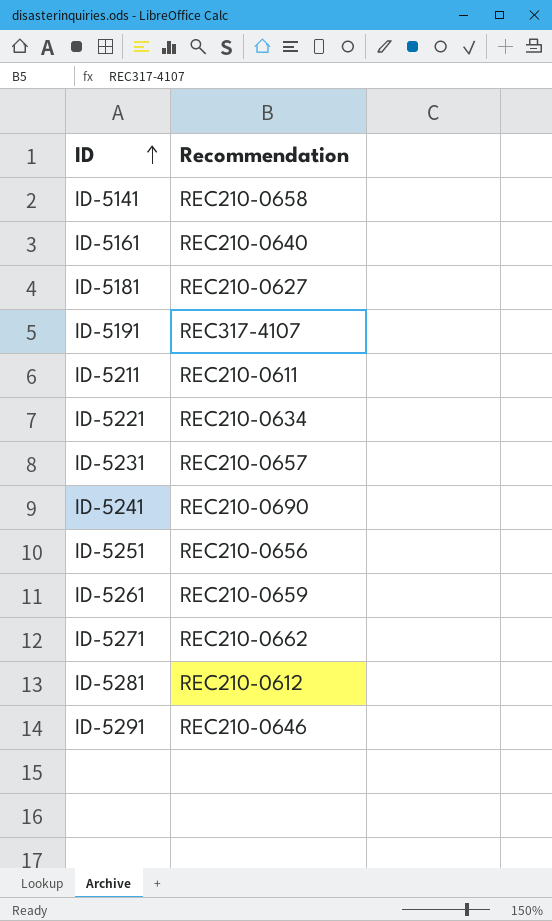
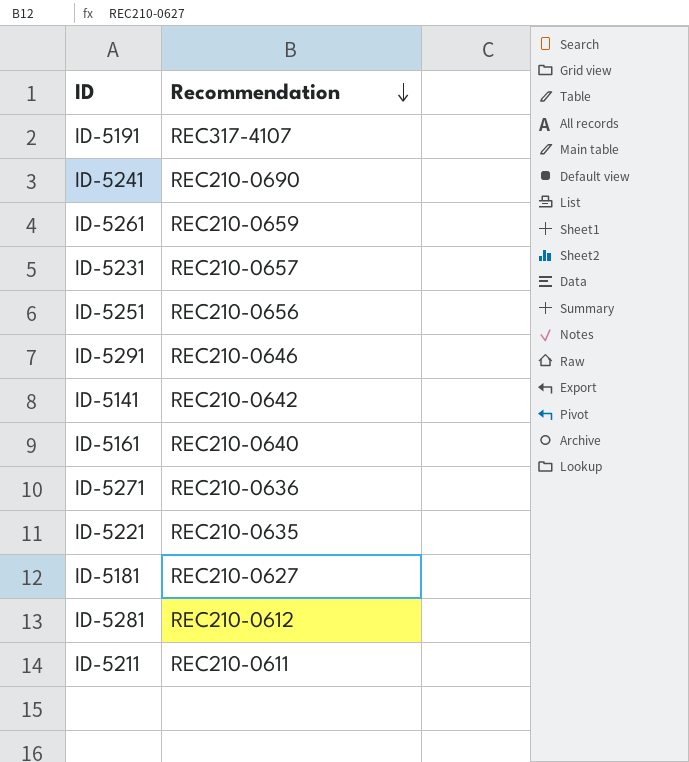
row order: ID ascending -> Recommendation descending
ID-5141 | Recommendation: REC210-0658 -> REC210-0642
ID-5271 | Recommendation: REC210-0662 -> REC210-0636
ID-5221 | Recommendation: REC210-0634 -> REC210-0635

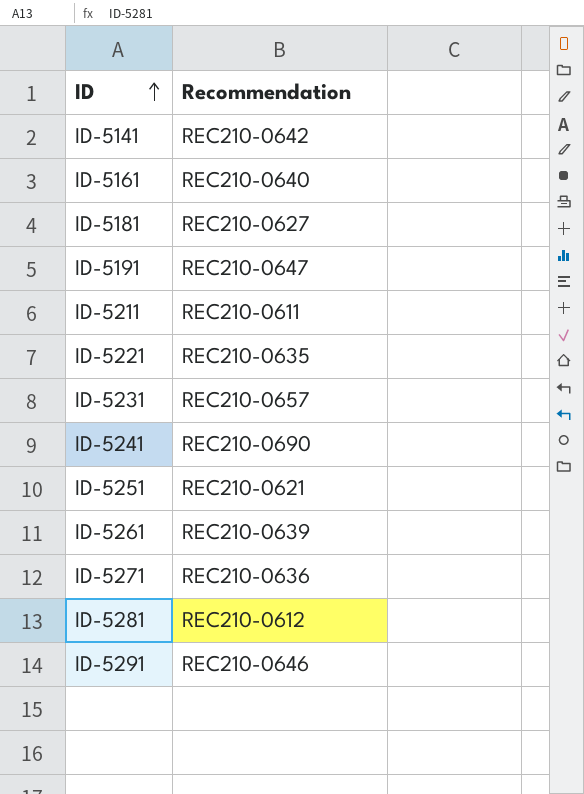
row order: Recommendation descending -> ID ascending
ID-5191 | Recommendation: REC317-4107 -> REC210-0647
ID-5251 | Recommendation: REC210-0656 -> REC210-0621
ID-5261 | Recommendation: REC210-0659 -> REC210-0639

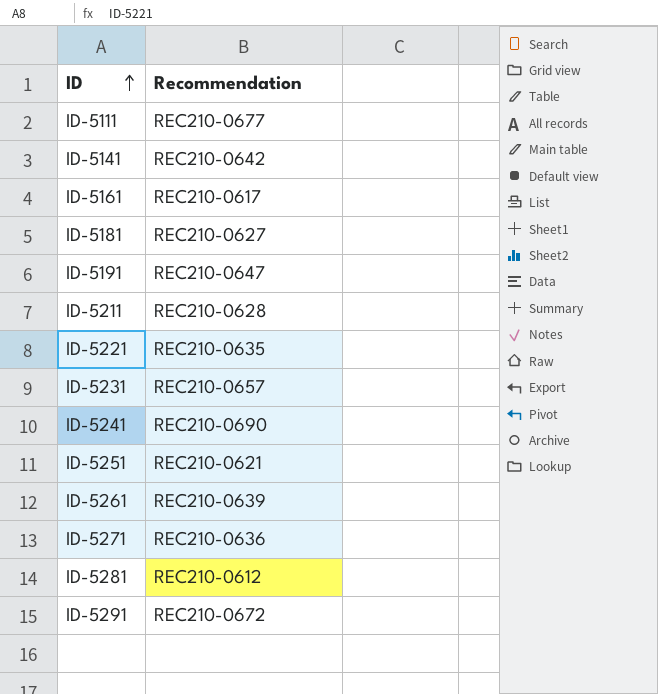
row ID-5111: none -> REC210-0677
ID-5161 | Recommendation: REC210-0640 -> REC210-0617
ID-5211 | Recommendation: REC210-0611 -> REC210-0628
ID-5291 | Recommendation: REC210-0646 -> REC210-0672

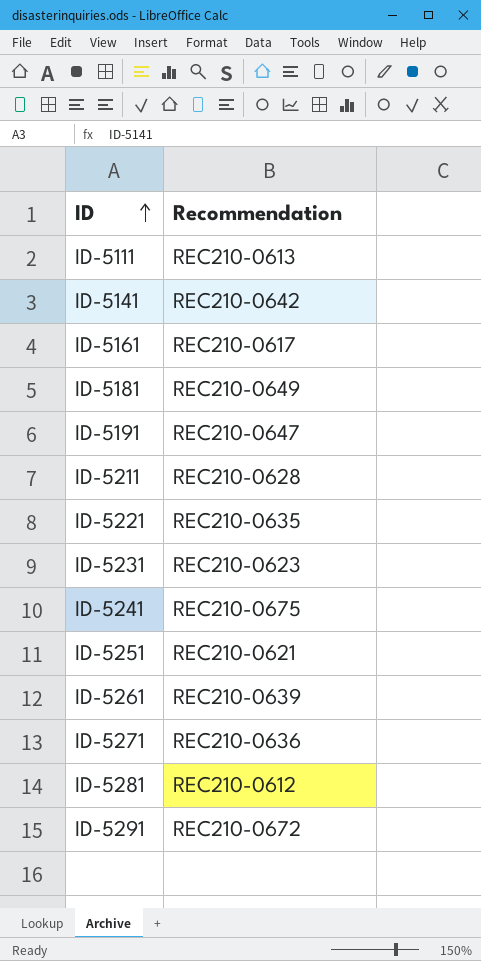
ID-5111 | Recommendation: REC210-0677 -> REC210-0613
ID-5181 | Recommendation: REC210-0627 -> REC210-0649
ID-5231 | Recommendation: REC210-0657 -> REC210-0623
ID-5241 | Recommendation: REC210-0690 -> REC210-0675

